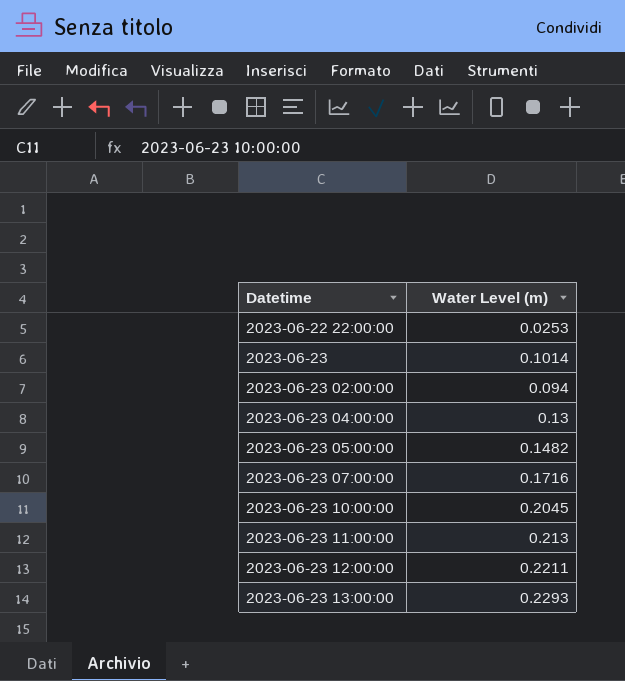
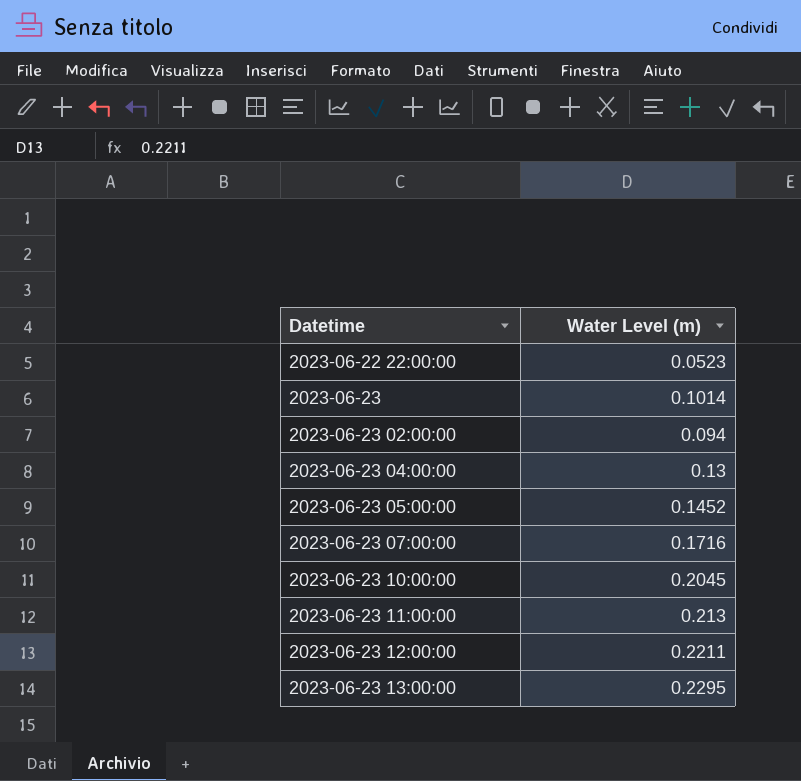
2023-06-22 22:00:00 | Water Level (m): 0.0253 -> 0.0523
2023-06-23 05:00:00 | Water Level (m): 0.1482 -> 0.1452
2023-06-23 13:00:00 | Water Level (m): 0.2293 -> 0.2295

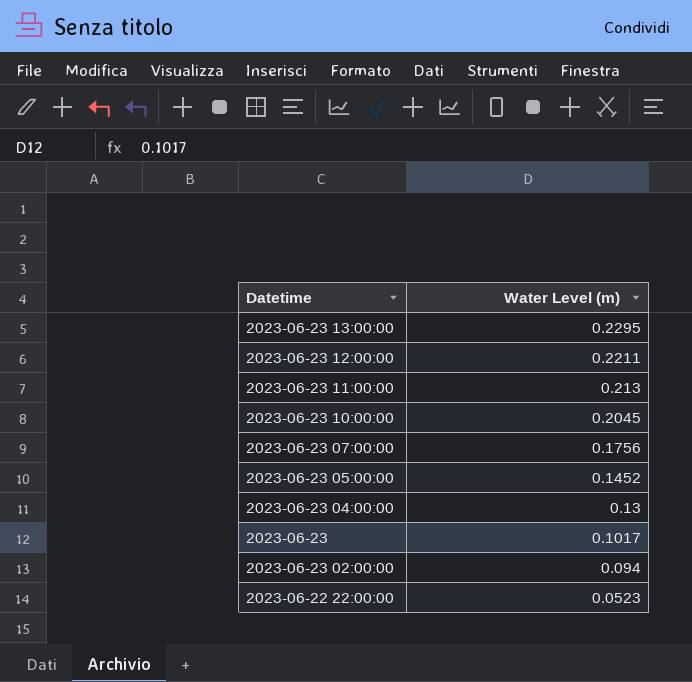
row order: Datetime ascending -> Water Level (m) descending
2023-06-23 07:00:00 | Water Level (m): 0.1716 -> 0.1756
2023-06-23 | Water Level (m): 0.1014 -> 0.1017

